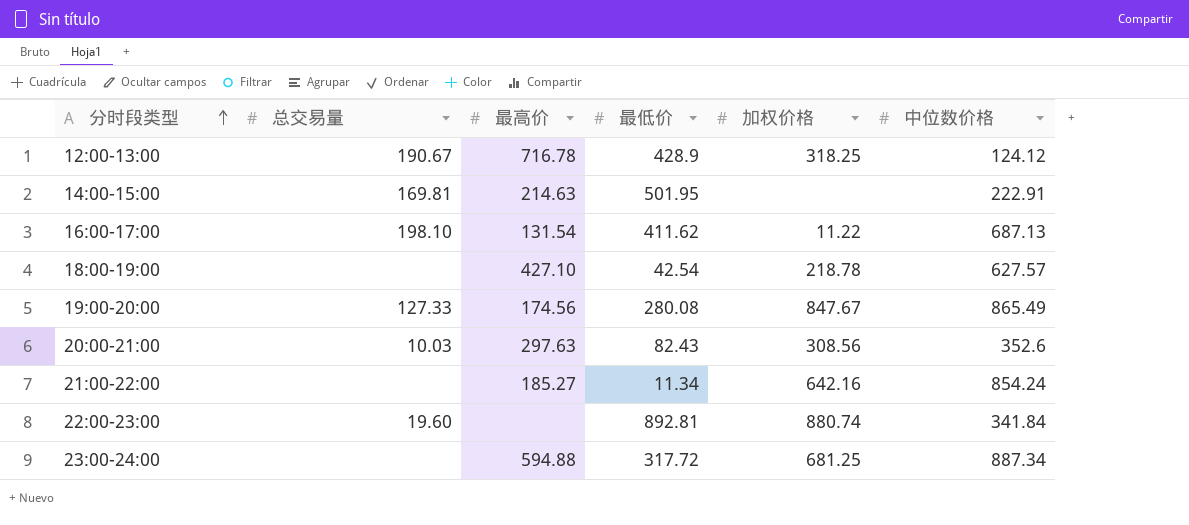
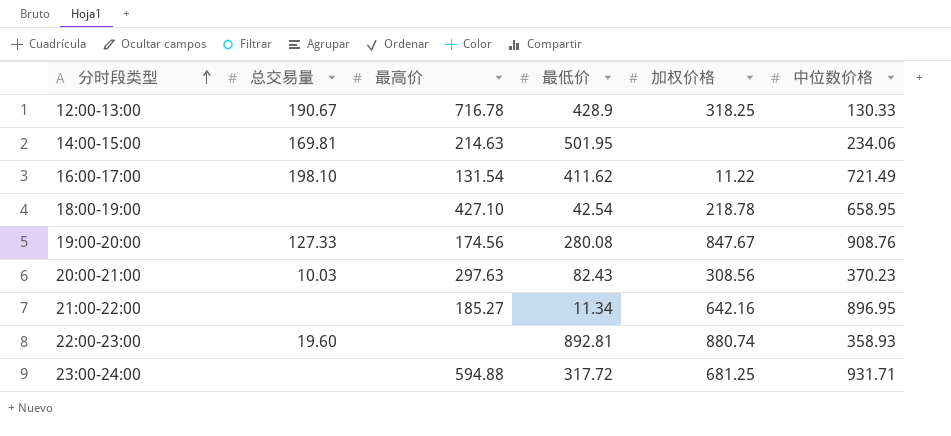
12:00-13:00 | 中位数价格: 124.12 -> 130.33
14:00-15:00 | 中位数价格: 222.91 -> 234.06
16:00-17:00 | 中位数价格: 687.13 -> 721.49
18:00-19:00 | 中位数价格: 627.57 -> 658.95
19:00-20:00 | 中位数价格: 865.49 -> 908.76
20:00-21:00 | 中位数价格: 352.6 -> 370.23
21:00-22:00 | 中位数价格: 854.24 -> 896.95
22:00-23:00 | 中位数价格: 341.84 -> 358.93
23:00-24:00 | 中位数价格: 887.34 -> 931.71

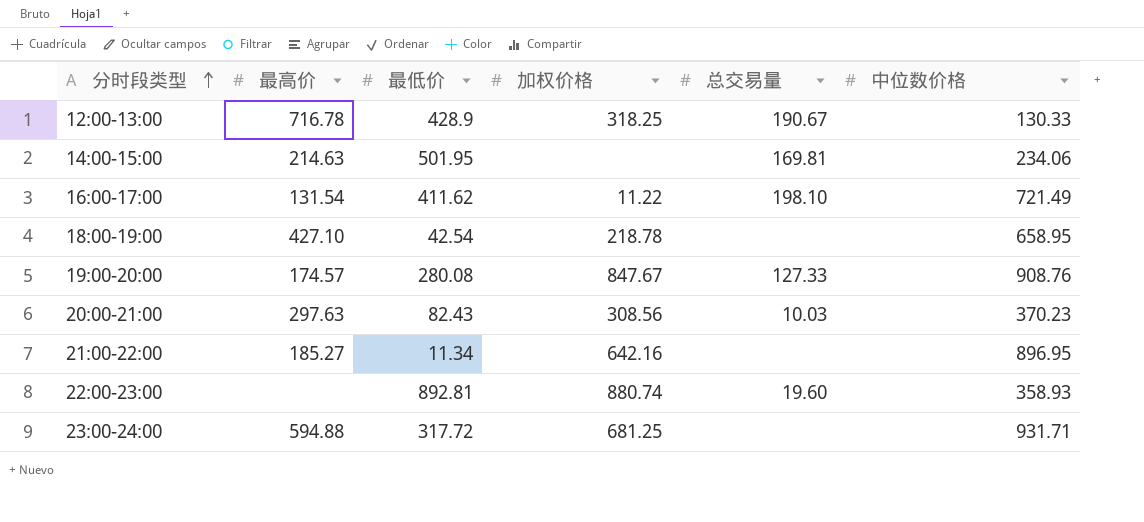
column 总交易量 | position: 2 -> 5
19:00-20:00 | 最高价: 174.56 -> 174.57

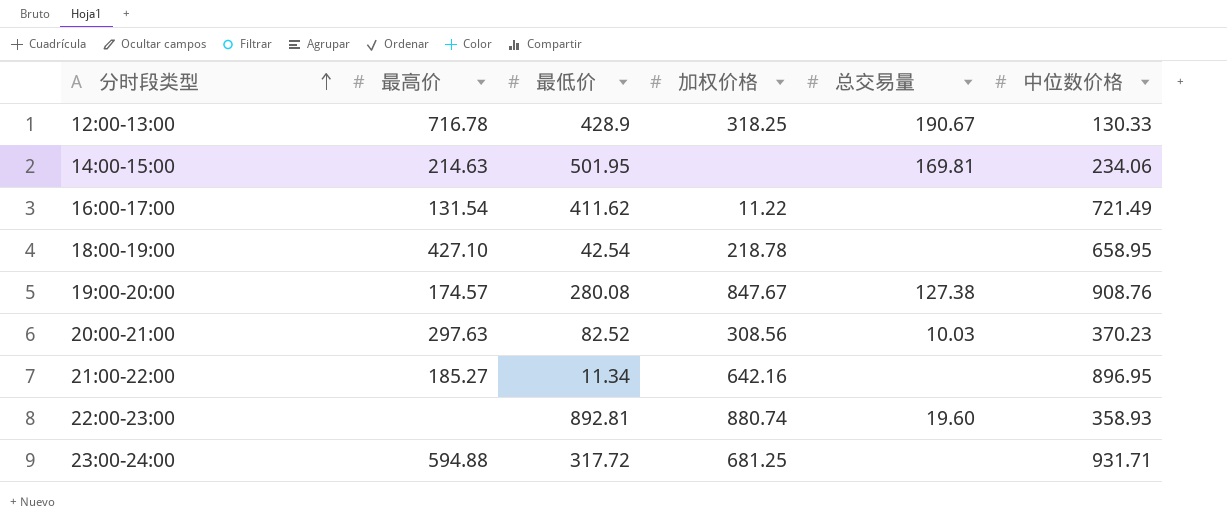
16:00-17:00 | 总交易量: 198.10 -> none
19:00-20:00 | 总交易量: 127.33 -> 127.38
20:00-21:00 | 最低价: 82.43 -> 82.52

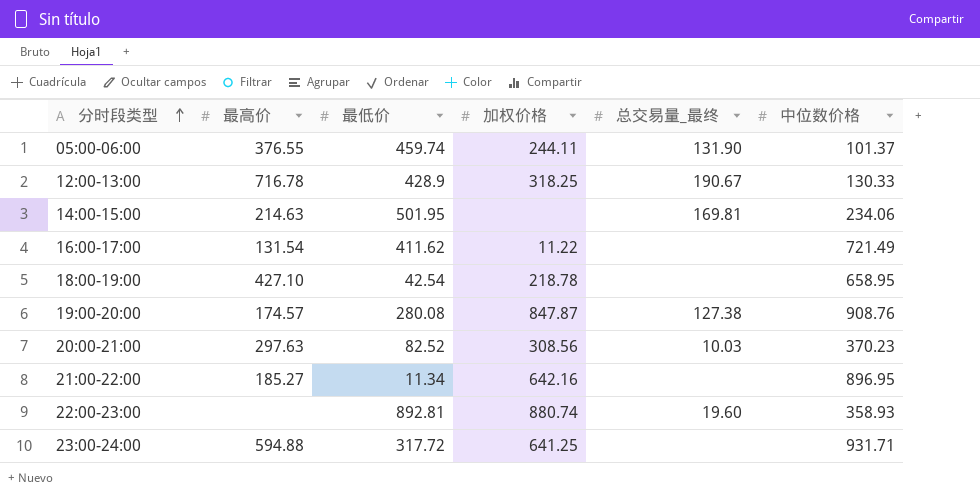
column name: 总交易量 -> 总交易量_最终
row 05:00-06:00: none -> 376.55 | 459.74 | 244.11 | 131.90 | 101.37
19:00-20:00 | 加权价格: 847.67 -> 847.87
23:00-24:00 | 加权价格: 681.25 -> 641.25

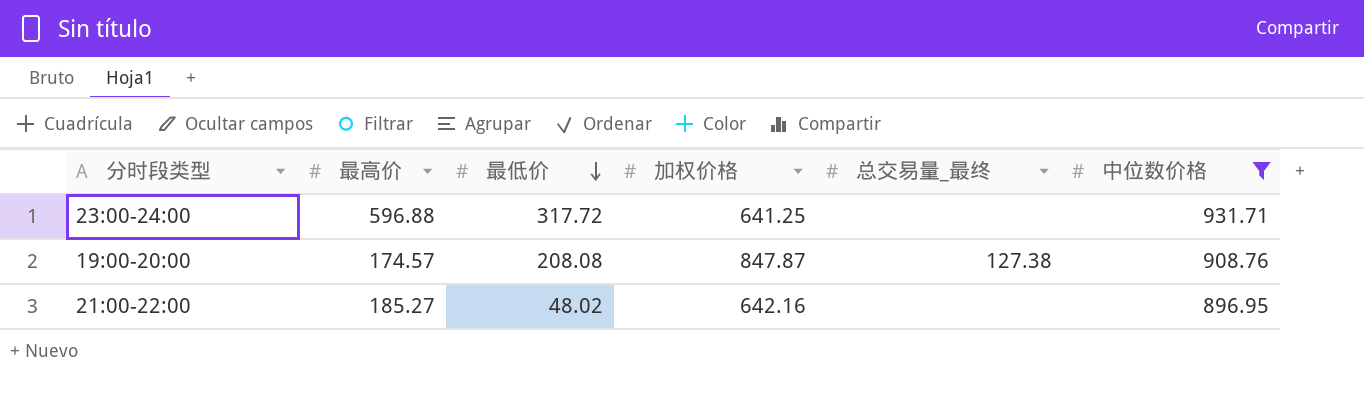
filter: none -> 中位数价格 >= 896.95
row order: 分时段类型 ascending -> 最低价 descending
23:00-24:00 | 最高价: 594.88 -> 596.88
19:00-20:00 | 最低价: 280.08 -> 208.08
21:00-22:00 | 最低价: 11.34 -> 48.02

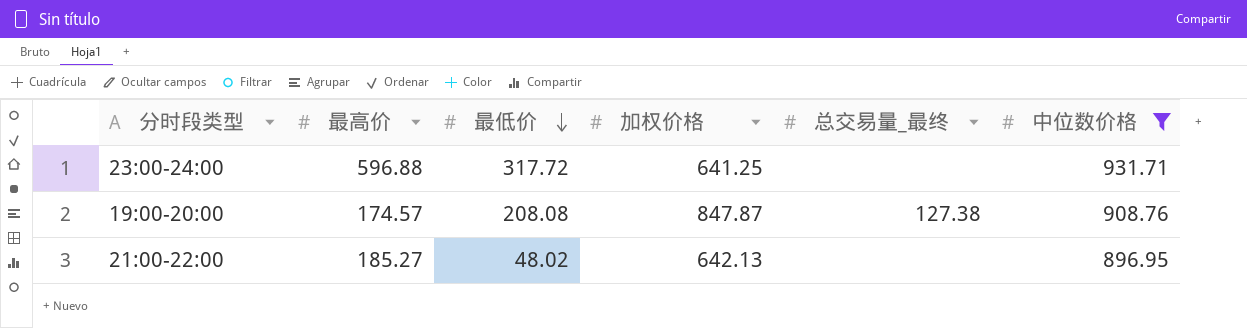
21:00-22:00 | 加权价格: 642.16 -> 642.13

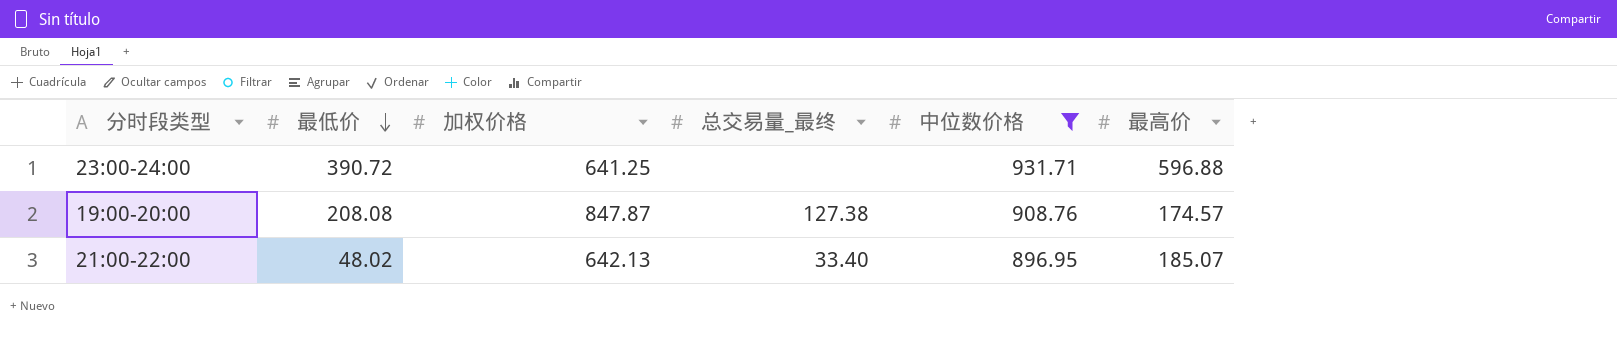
column 最高价 | position: 2 -> 6
23:00-24:00 | 最低价: 317.72 -> 390.72
21:00-22:00 | 总交易量_最终: none -> 33.40
21:00-22:00 | 最高价: 185.27 -> 185.07

